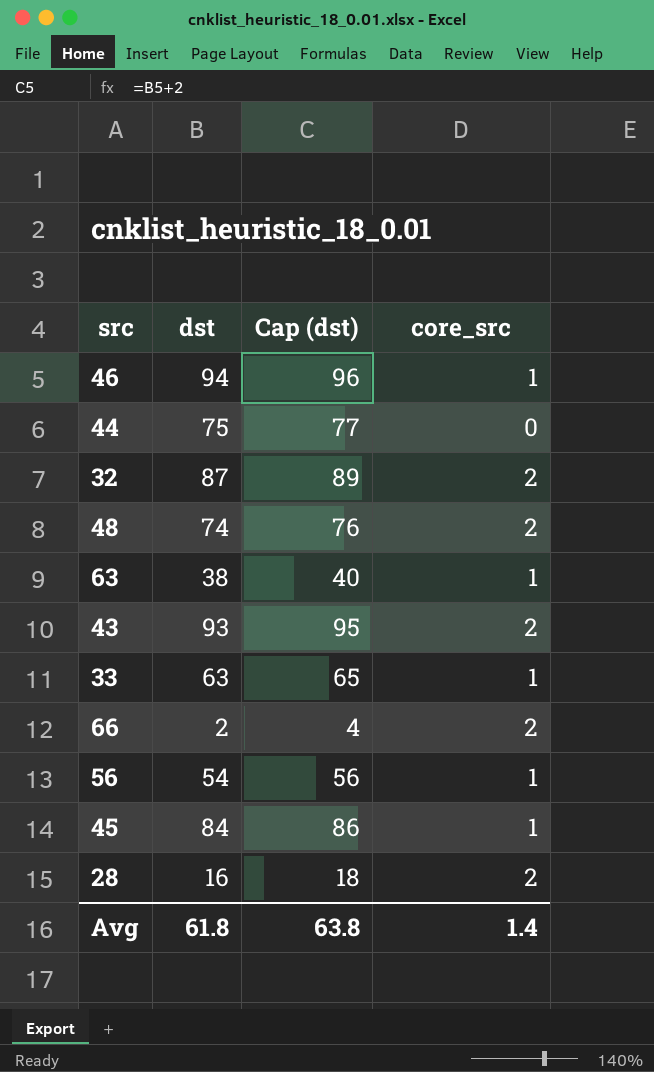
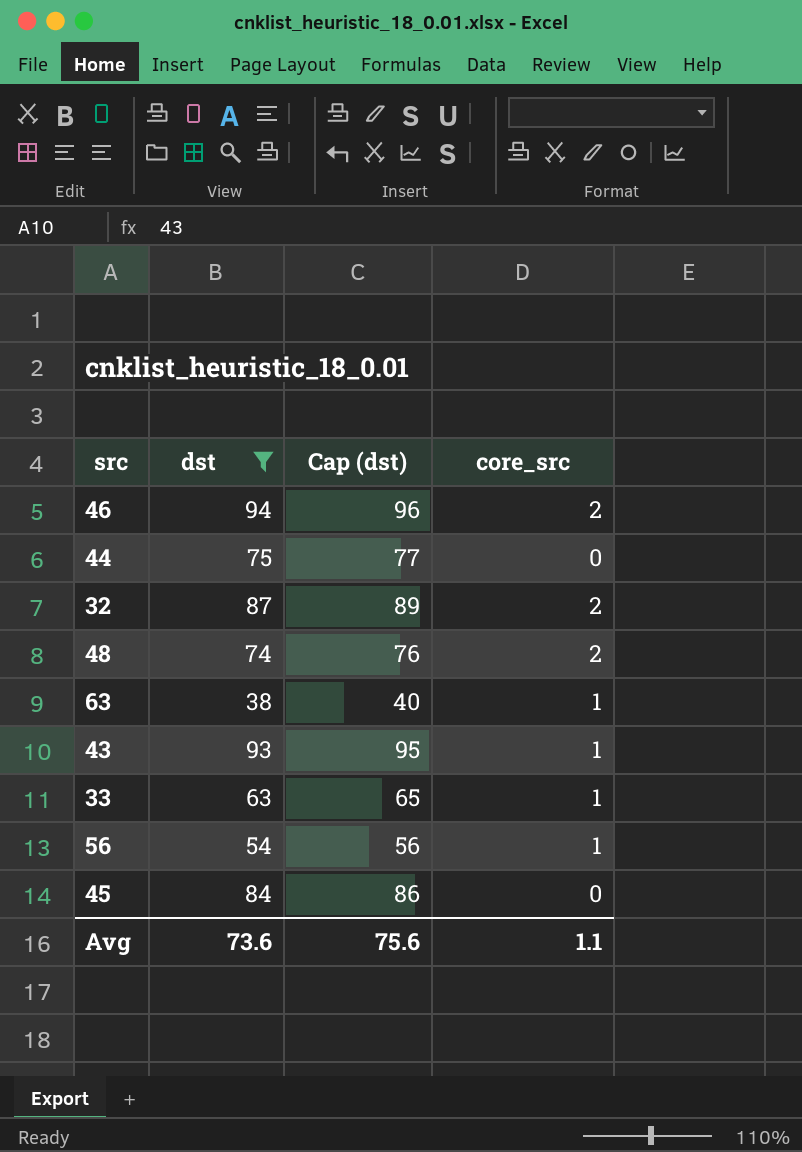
filter: none -> dst >= 38
46 | core_src: 1 -> 2
43 | core_src: 2 -> 1
45 | core_src: 1 -> 0
Avg | dst: 61.8 -> 73.6
Avg | Cap (dst): 63.8 -> 75.6
Avg | core_src: 1.4 -> 1.1

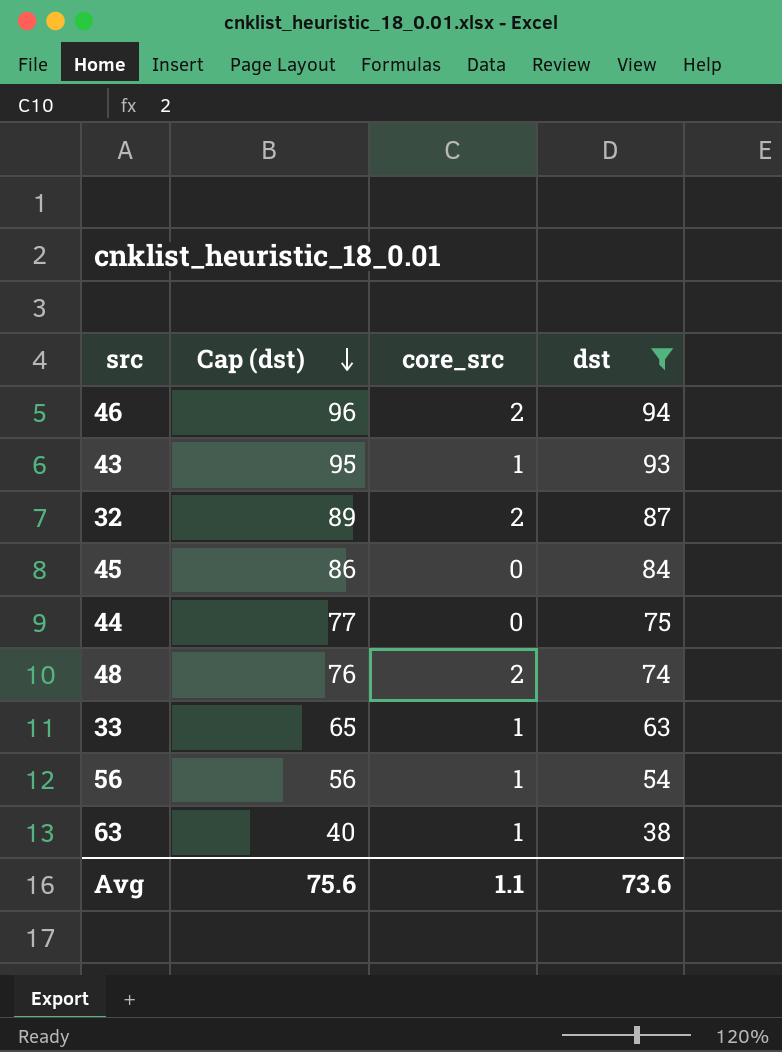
row order: none -> Cap (dst) descending
column dst | position: 2 -> 4

